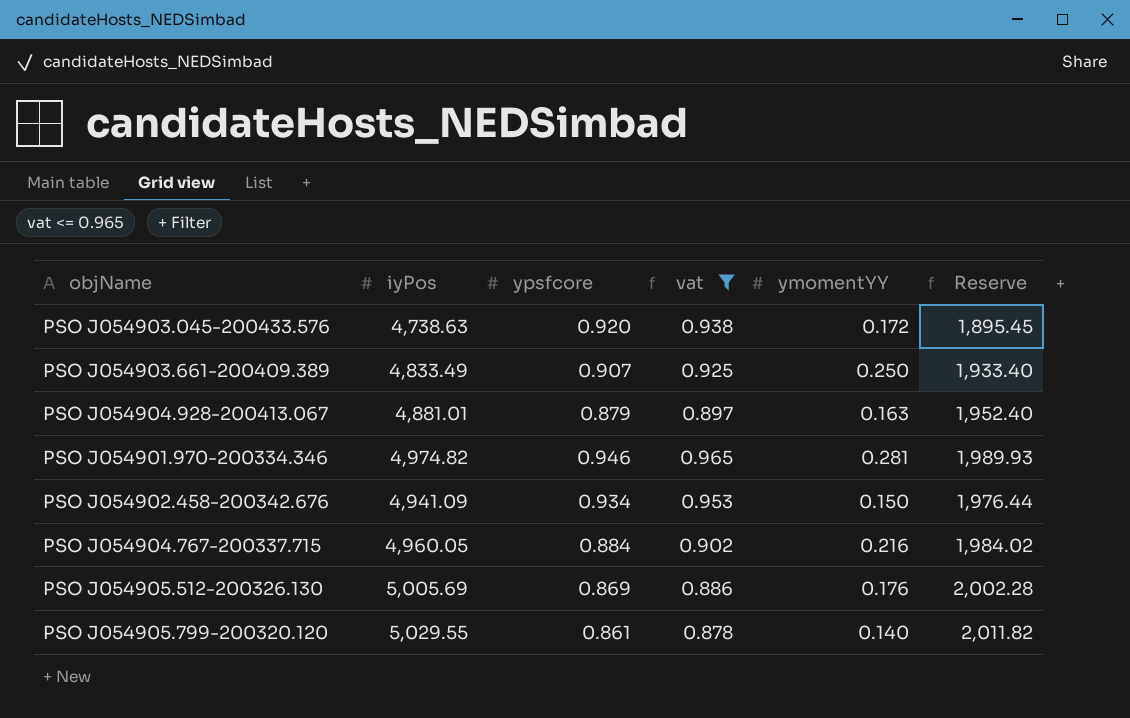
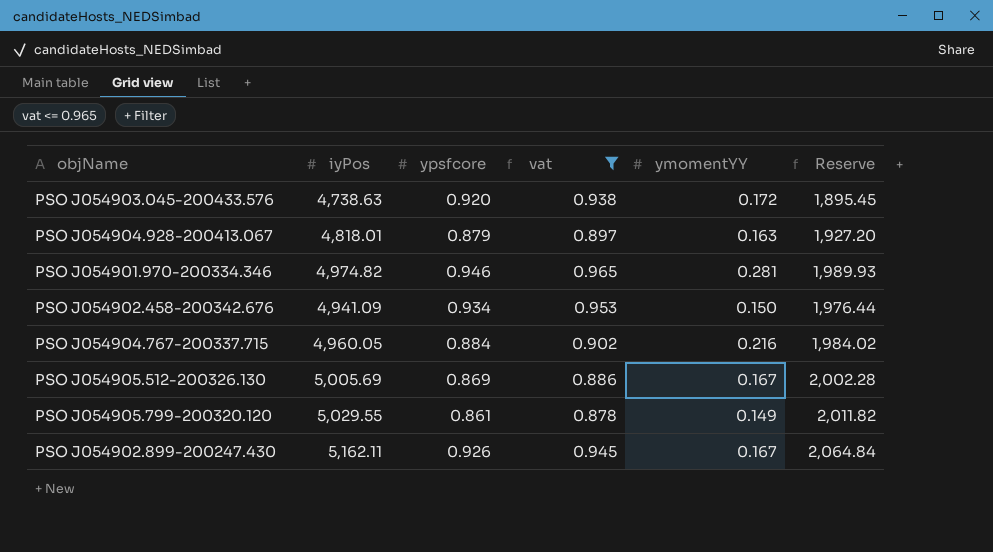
row PSO J054903.661-200409.389: 4,833.49 | 0.907 | 0.925 | 0.250 | 1,933.40 -> none
PSO J054904.928-200413.067 | iyPos: 4,881.01 -> 4,818.01
PSO J054904.928-200413.067 | Reserve: 1,952.40 -> 1,927.20
PSO J054905.512-200326.130 | ymomentYY: 0.176 -> 0.167
PSO J054905.799-200320.120 | ymomentYY: 0.140 -> 0.149
row PSO J054902.899-200247.430: none -> 5,162.11 | 0.926 | 0.945 | 0.167 | 2,064.84

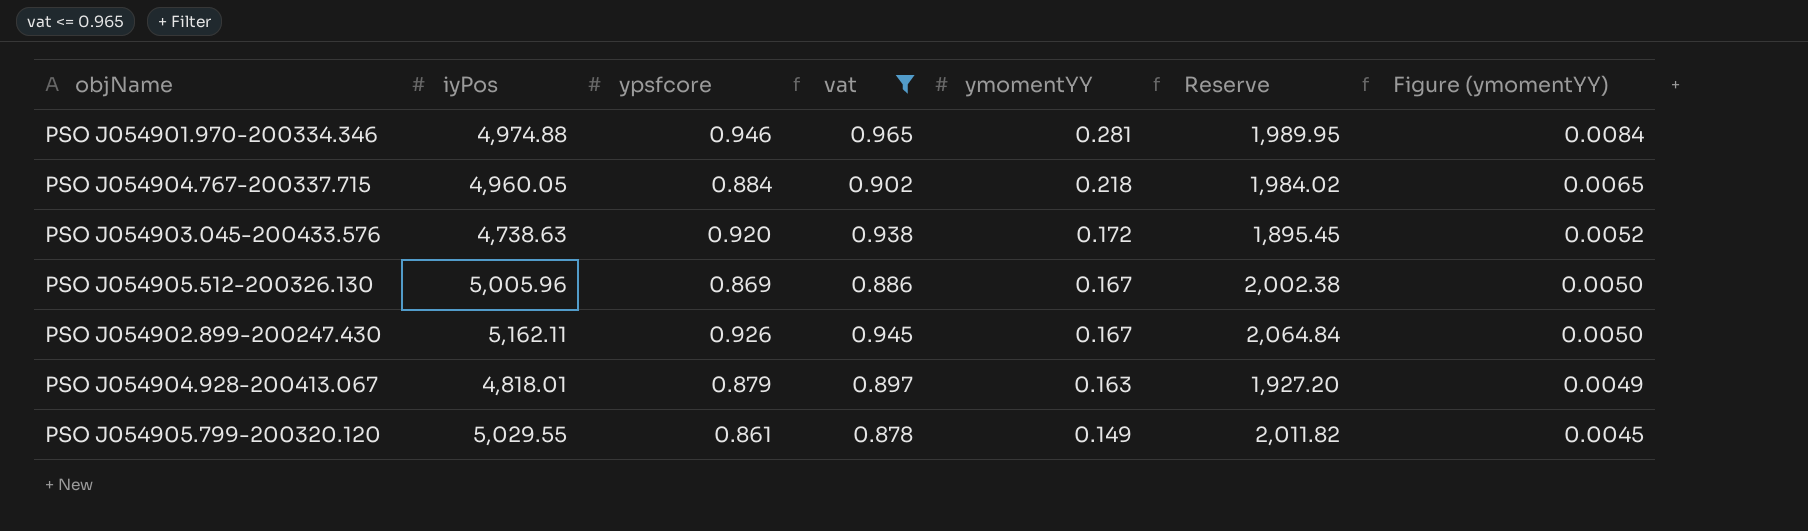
row order: none -> ymomentYY descending
column Figure (ymomentYY) | formula: none -> [ymomentYY] * 0.03
row PSO J054902.458-200342.676: 4,941.09 | 0.934 | 0.953 | 0.150 | 1,976.44 -> none
PSO J054901.970-200334.346 | iyPos: 4,974.82 -> 4,974.88
PSO J054901.970-200334.346 | Reserve: 1,989.93 -> 1,989.95
PSO J054904.767-200337.715 | ymomentYY: 0.216 -> 0.218
PSO J054905.512-200326.130 | iyPos: 5,005.69 -> 5,005.96
PSO J054905.512-200326.130 | Reserve: 2,002.28 -> 2,002.38

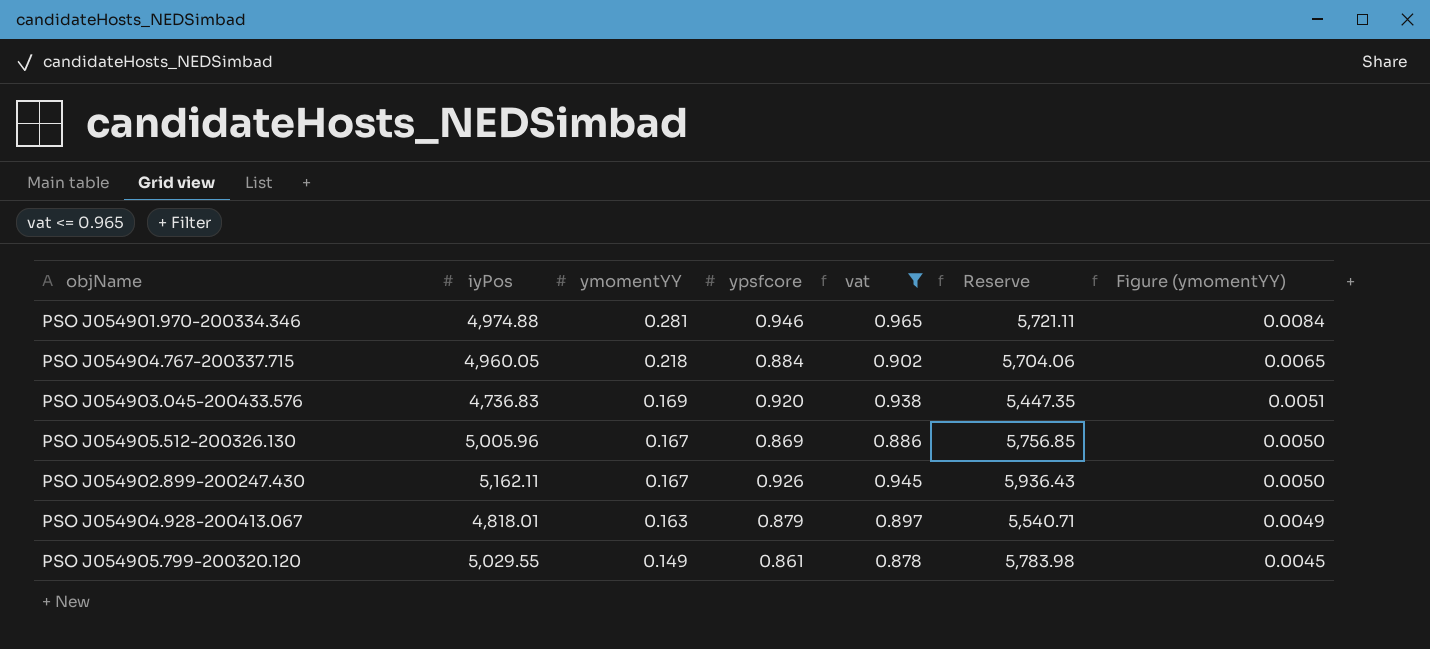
column ymomentYY | position: 5 -> 3
column Reserve | formula: [iyPos] * 0.4 -> [iyPos] * 1.15
PSO J054903.045-200433.576 | iyPos: 4,738.63 -> 4,736.83
PSO J054903.045-200433.576 | ymomentYY: 0.172 -> 0.169
PSO J054903.045-200433.576 | Figure (ymomentYY): 0.0052 -> 0.0051

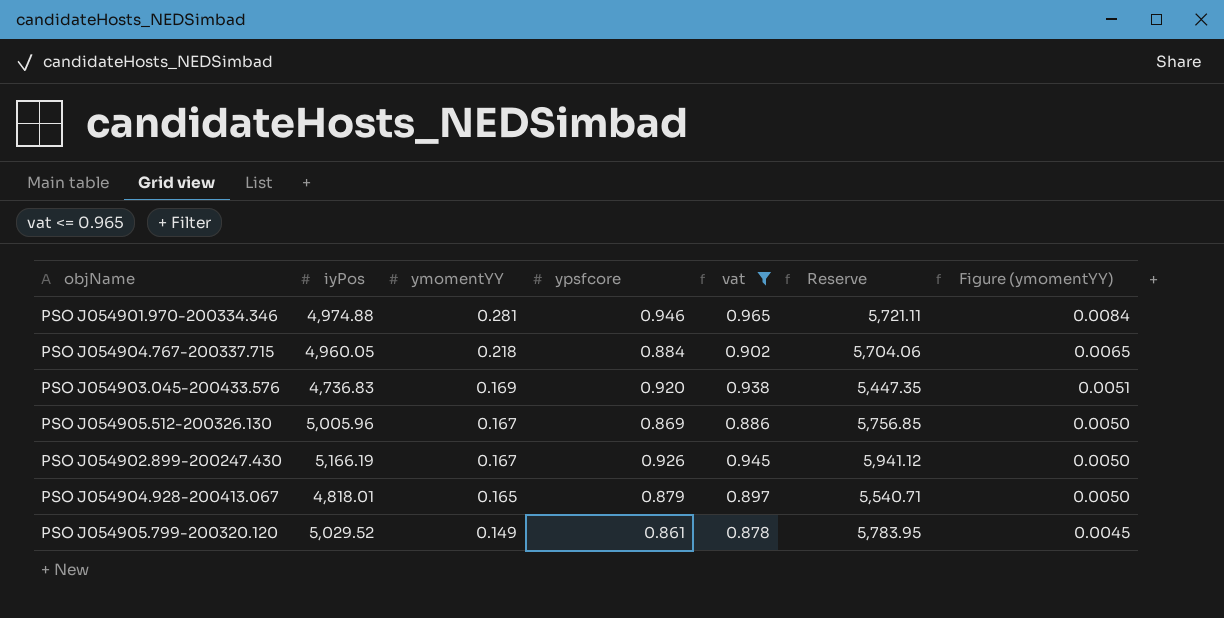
PSO J054902.899-200247.430 | iyPos: 5,162.11 -> 5,166.19
PSO J054902.899-200247.430 | Reserve: 5,936.43 -> 5,941.12
PSO J054904.928-200413.067 | ymomentYY: 0.163 -> 0.165
PSO J054904.928-200413.067 | Figure (ymomentYY): 0.0049 -> 0.0050
PSO J054905.799-200320.120 | iyPos: 5,029.55 -> 5,029.52
PSO J054905.799-200320.120 | Reserve: 5,783.98 -> 5,783.95

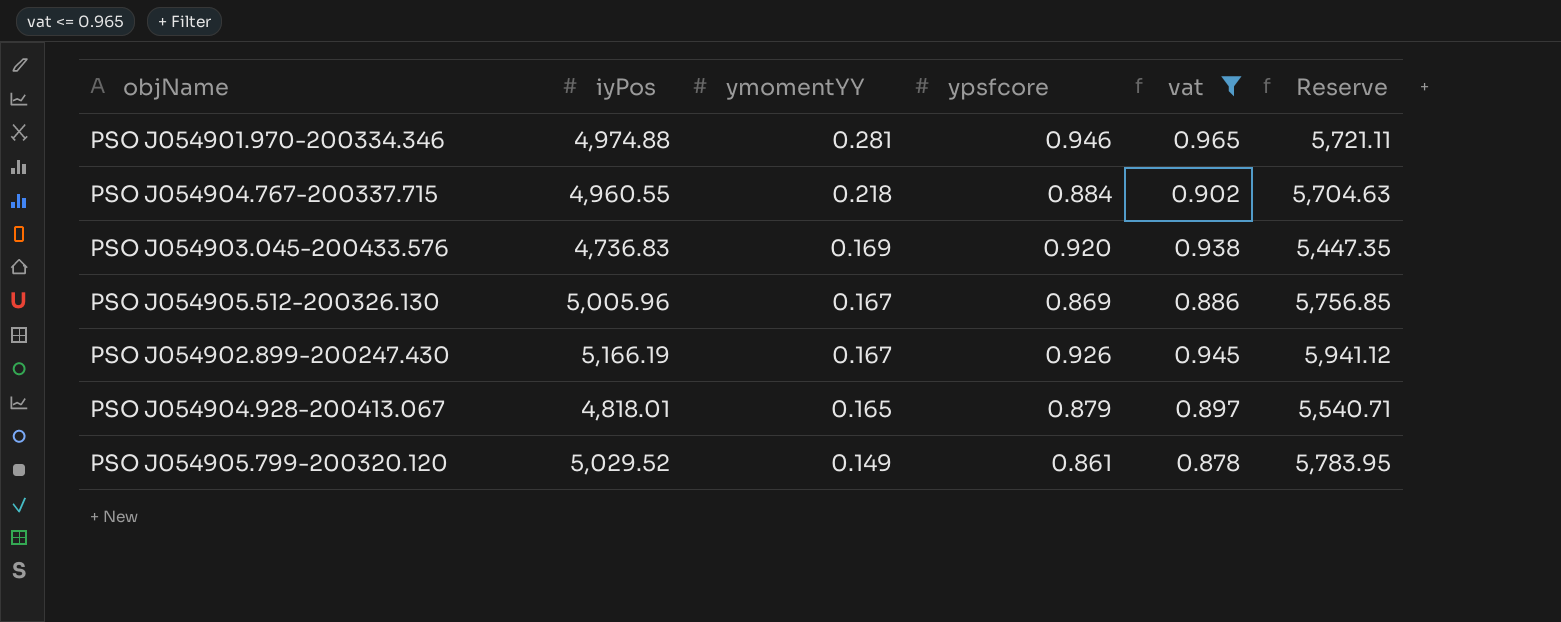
column Figure (ymomentYY) | formula: [ymomentYY] * 0.03 -> none
PSO J054904.767-200337.715 | iyPos: 4,960.05 -> 4,960.55
PSO J054904.767-200337.715 | Reserve: 5,704.06 -> 5,704.63

